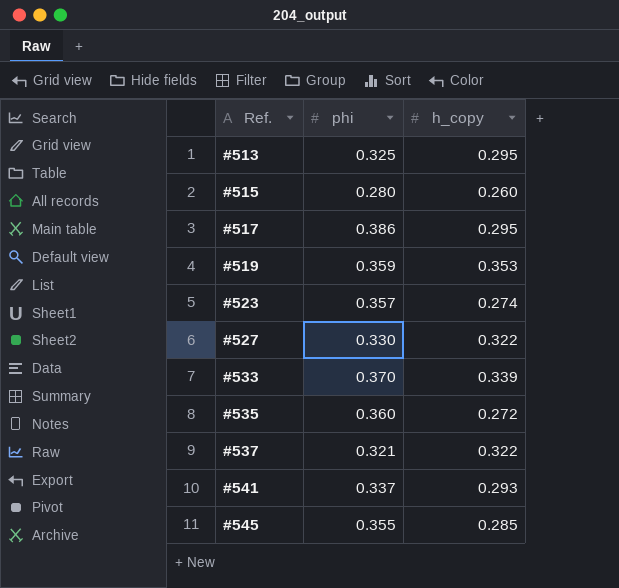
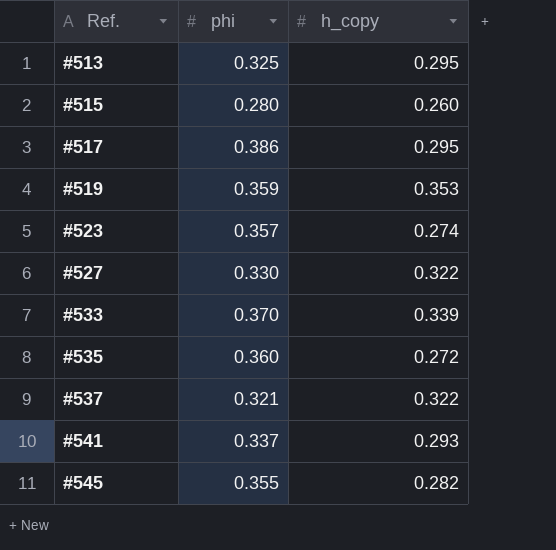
#545 | h_copy: 0.285 -> 0.282

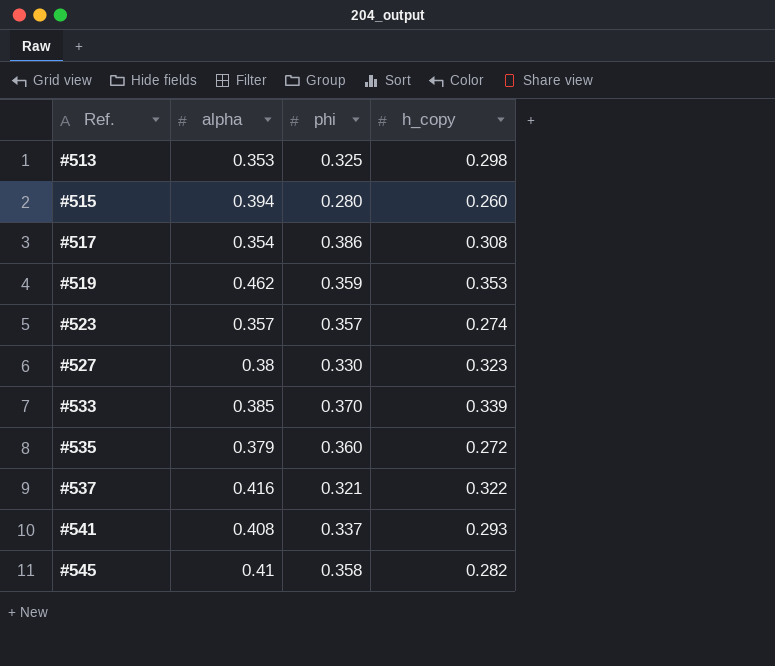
column alpha | position: none -> 2
#513 | h_copy: 0.295 -> 0.298
#517 | h_copy: 0.295 -> 0.308
#527 | h_copy: 0.322 -> 0.323
#545 | phi: 0.355 -> 0.358

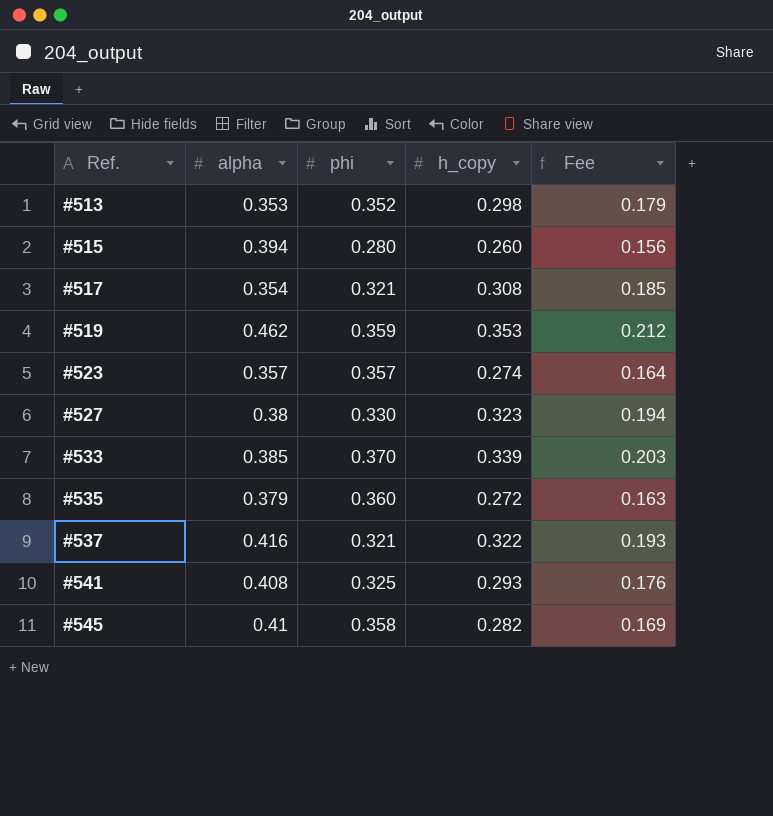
column Fee | formula: none -> [h_copy] * 0.6
#513 | phi: 0.325 -> 0.352
#517 | phi: 0.386 -> 0.321
#541 | phi: 0.337 -> 0.325

